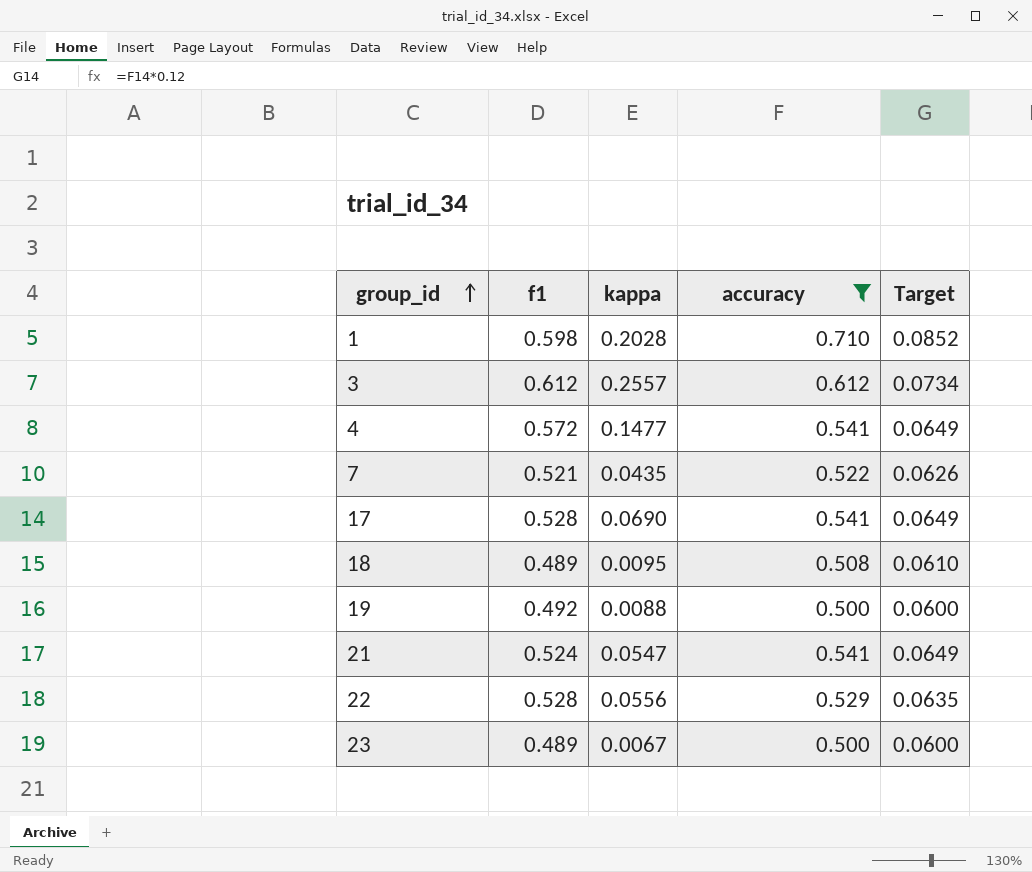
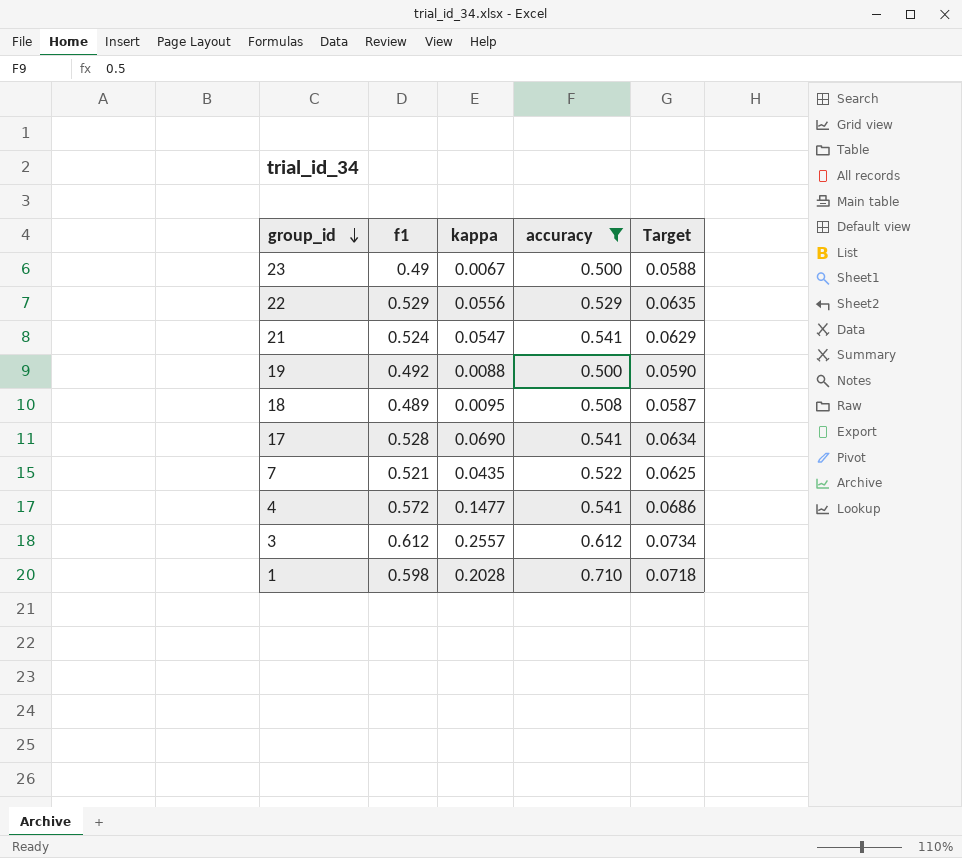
row order: group_id ascending -> group_id descending
column Target | formula: [accuracy] * 0.12 -> [f1] * 0.12
23 | f1: 0.489 -> 0.49
22 | f1: 0.528 -> 0.529

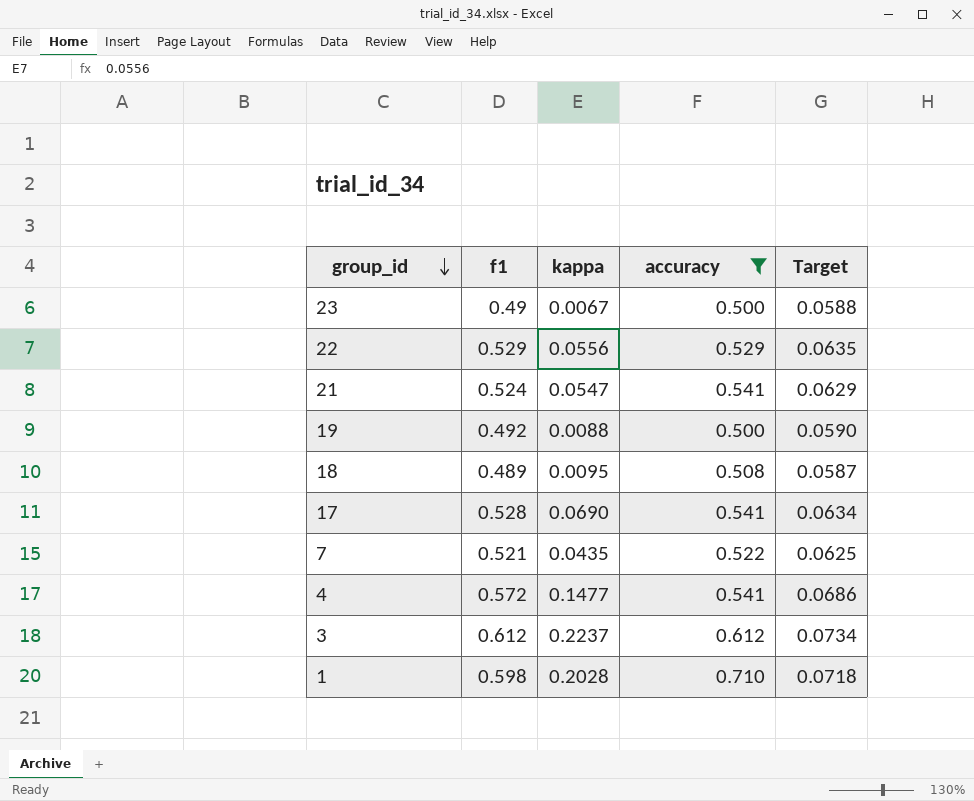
3 | kappa: 0.2557 -> 0.2237

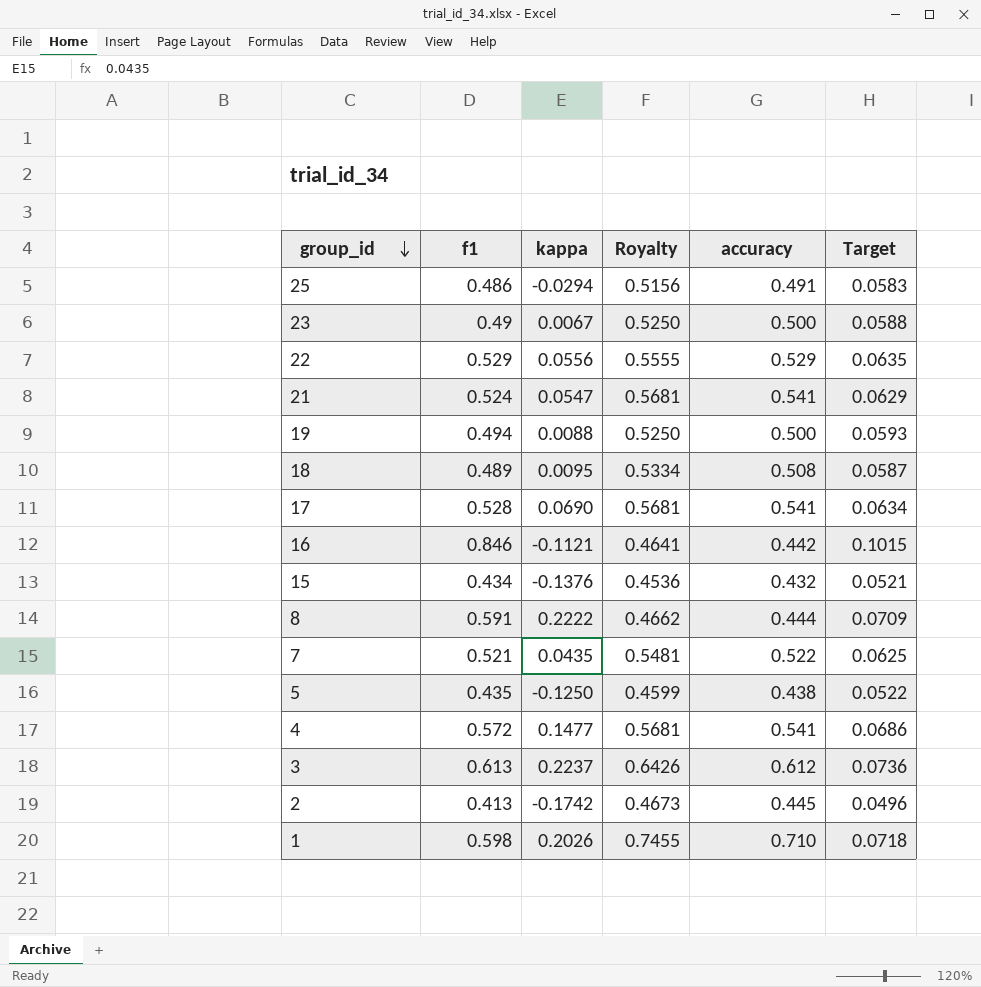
filter: accuracy >= 0.500 -> none
column Royalty | formula: none -> [accuracy] * 1.05
19 | f1: 0.492 -> 0.494
19 | Target: 0.0590 -> 0.0593
3 | f1: 0.612 -> 0.613
3 | Target: 0.0734 -> 0.0736
1 | kappa: 0.2028 -> 0.2026

